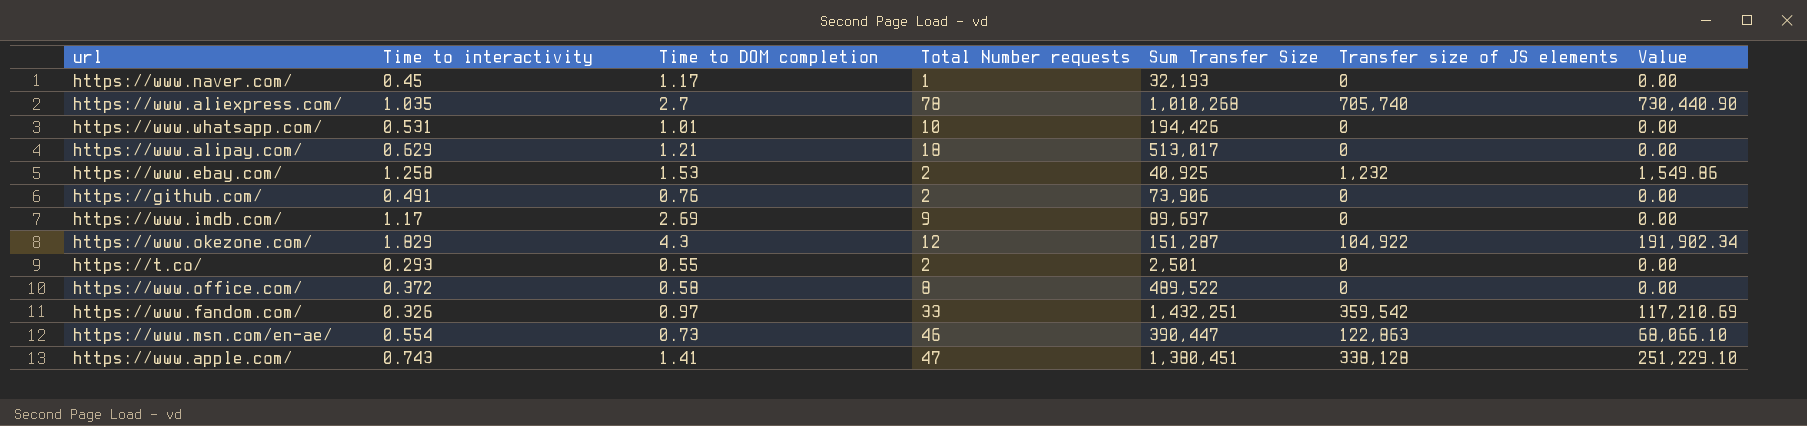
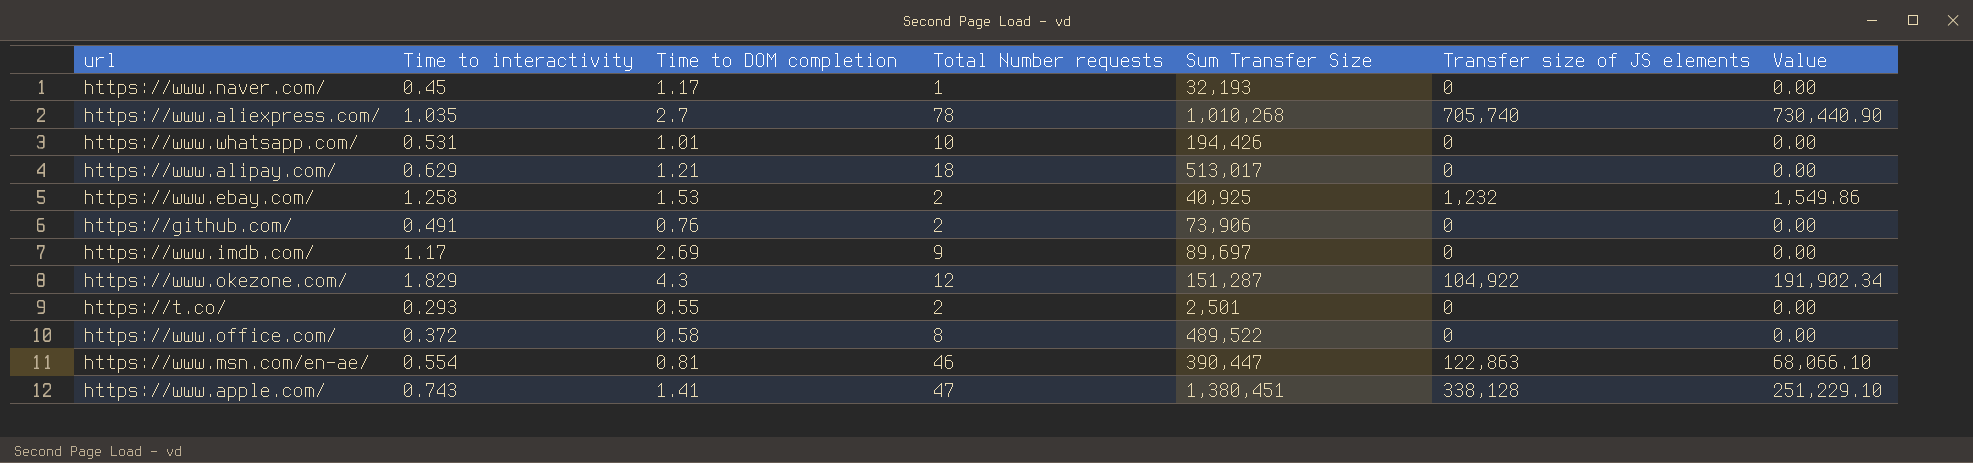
row https://www.fandom.com/: 0.326 | 0.97 | 33 | 1,432,251 | 359,542 | 117,210.69 -> none
https://www.msn.com/en-ae/ | Time to DOM completion: 0.73 -> 0.81

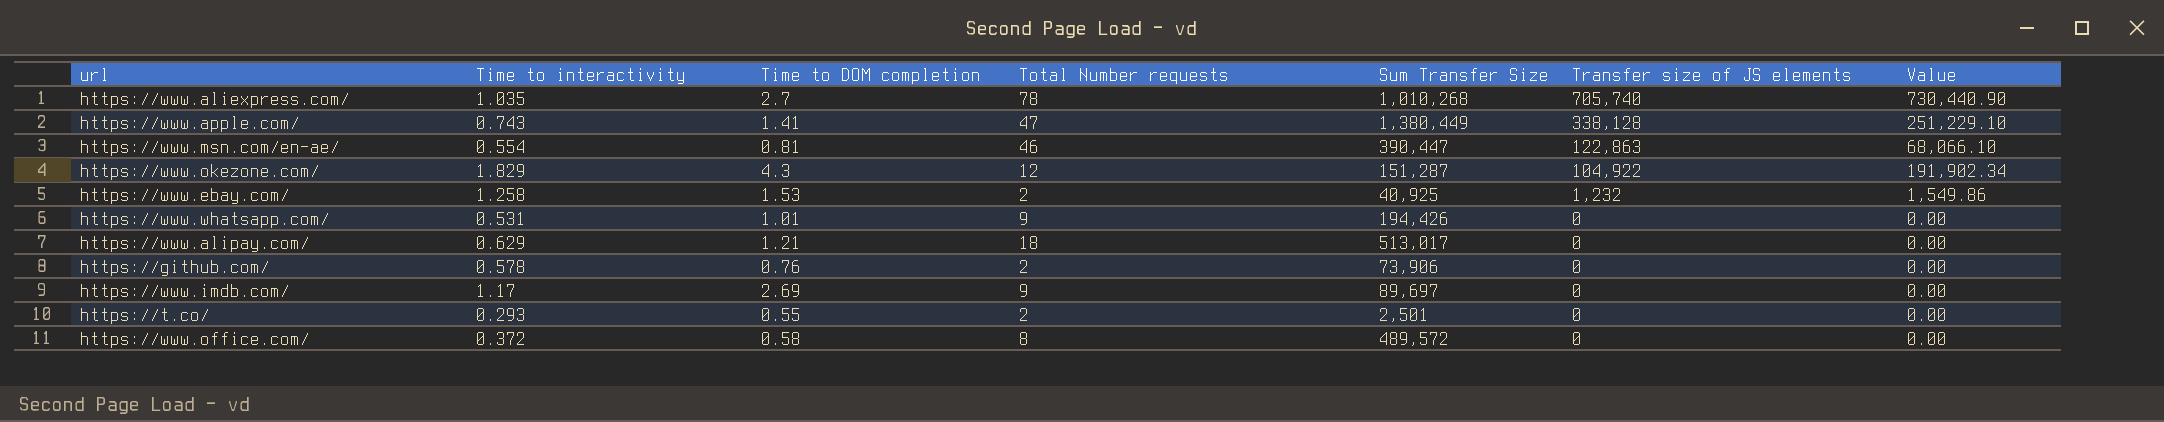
row order: none -> Transfer size of JS elements descending
row https://www.naver.com/: 0.45 | 1.17 | 1 | 32,193 | 0 | 0.00 -> none
https://www.apple.com/ | Sum Transfer Size: 1,380,451 -> 1,380,449
https://www.whatsapp.com/ | Total Number requests: 10 -> 9
https://github.com/ | Time to interactivity: 0.491 -> 0.578
https://www.office.com/ | Sum Transfer Size: 489,522 -> 489,572

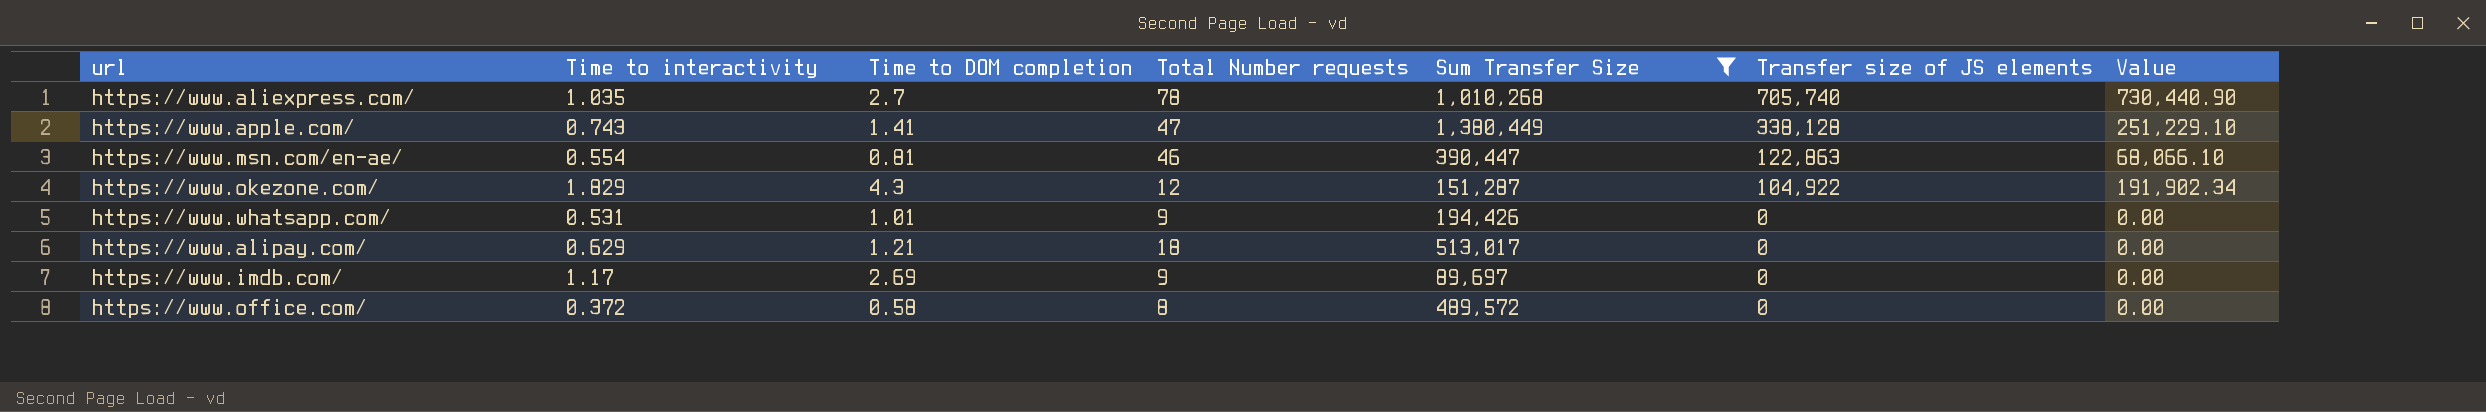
filter: none -> Sum Transfer Size >= 89,697

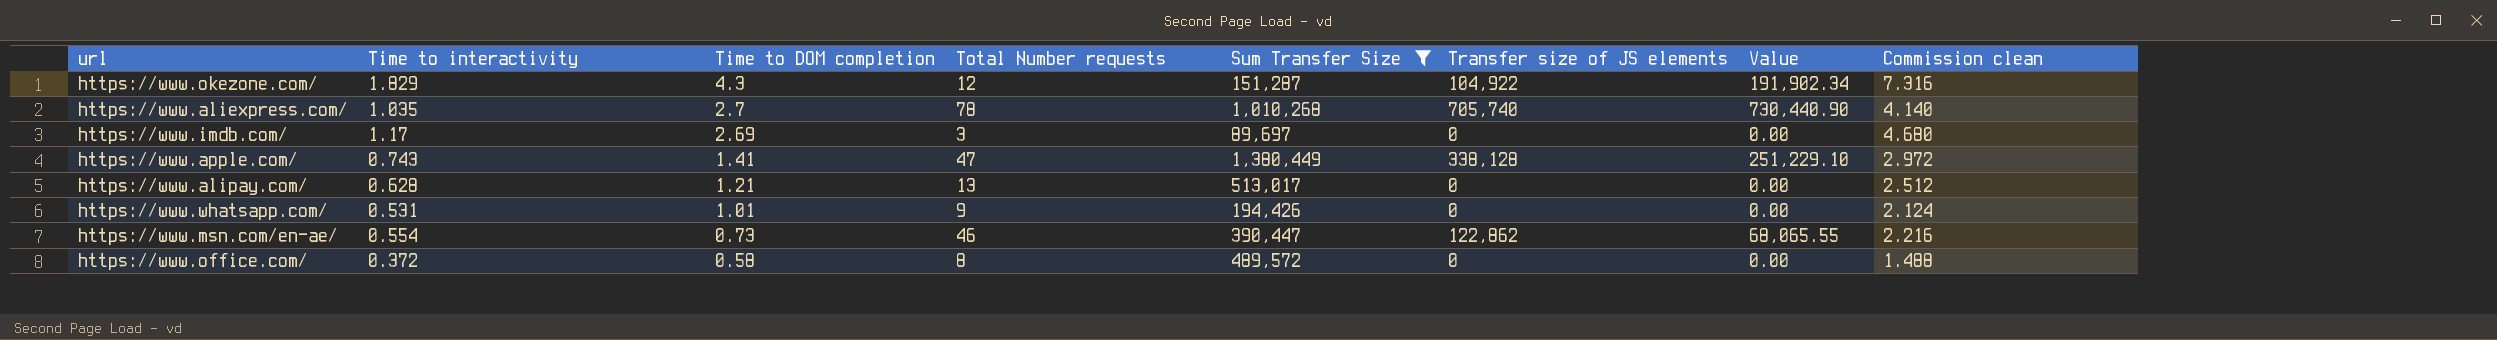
row order: Transfer size of JS elements descending -> Time to DOM completion descending
column Commission clean | formula: none -> [Time to interactivity] * 4
https://www.imdb.com/ | Total Number requests: 9 -> 3
https://www.alipay.com/ | Time to interactivity: 0.629 -> 0.628
https://www.alipay.com/ | Total Number requests: 18 -> 13
https://www.msn.com/en-ae/ | Time to DOM completion: 0.81 -> 0.73
https://www.msn.com/en-ae/ | Transfer size of JS elements: 122,863 -> 122,862
https://www.msn.com/en-ae/ | Value: 68,066.10 -> 68,065.55

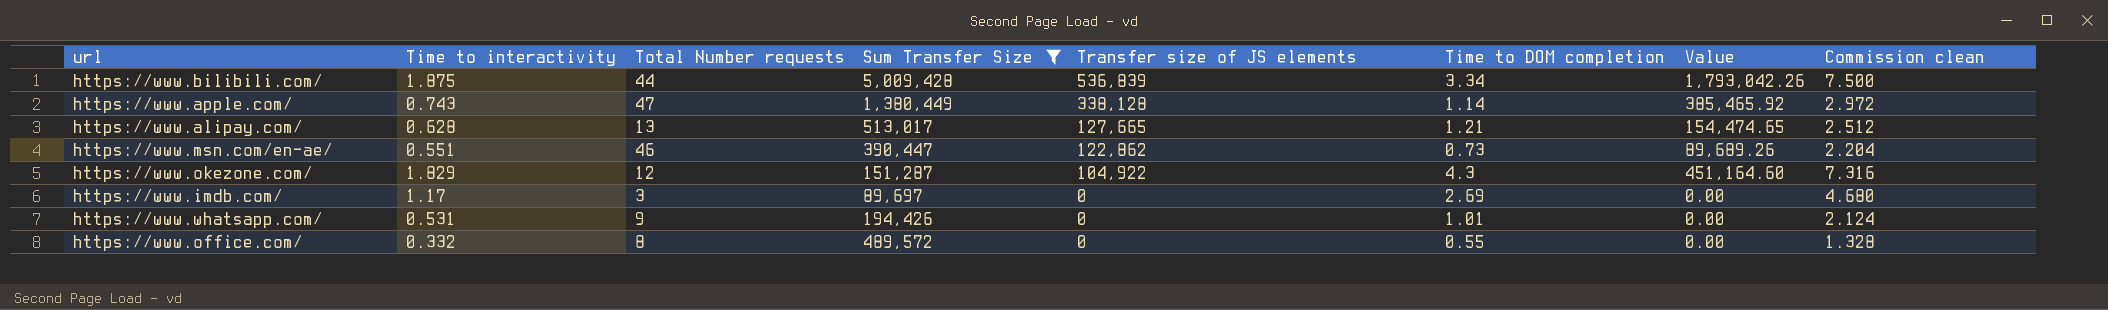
row order: Time to DOM completion descending -> Transfer size of JS elements descending
column Time to DOM completion | position: 3 -> 6
column Value | formula: [Time to interactivity] * [Transfer size of JS elements] -> [Transfer size of JS elements] * [Time to DOM completion]
row https://www.aliexpress.com/: 1.035 | 2.7 | 78 | 1,010,268 | 705,740 | 730,440.90 | 4.140 -> none
row https://www.bilibili.com/: none -> 1.875 | 44 | 5,009,428 | 536,839 | 3.34 | 1,793,042.26 | 7.500
https://www.apple.com/ | Time to DOM completion: 1.41 -> 1.14
https://www.alipay.com/ | Transfer size of JS elements: 0 -> 127,665
https://www.msn.com/en-ae/ | Time to interactivity: 0.554 -> 0.551
https://www.msn.com/en-ae/ | Commission clean: 2.216 -> 2.204
https://www.office.com/ | Time to interactivity: 0.372 -> 0.332
https://www.office.com/ | Time to DOM completion: 0.58 -> 0.55
https://www.office.com/ | Commission clean: 1.488 -> 1.328

